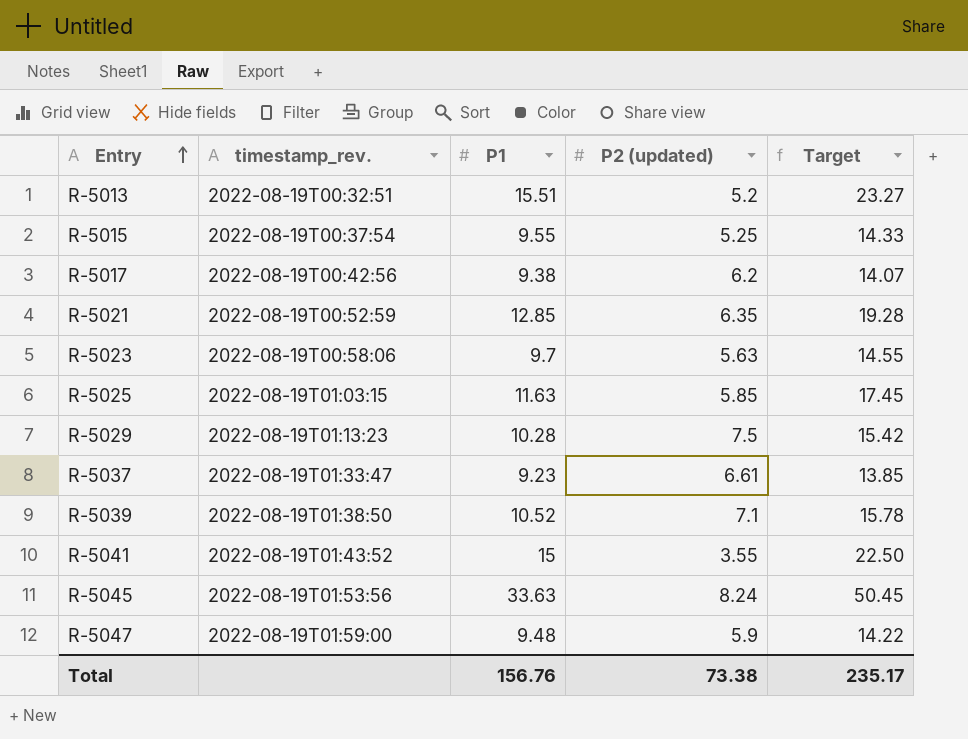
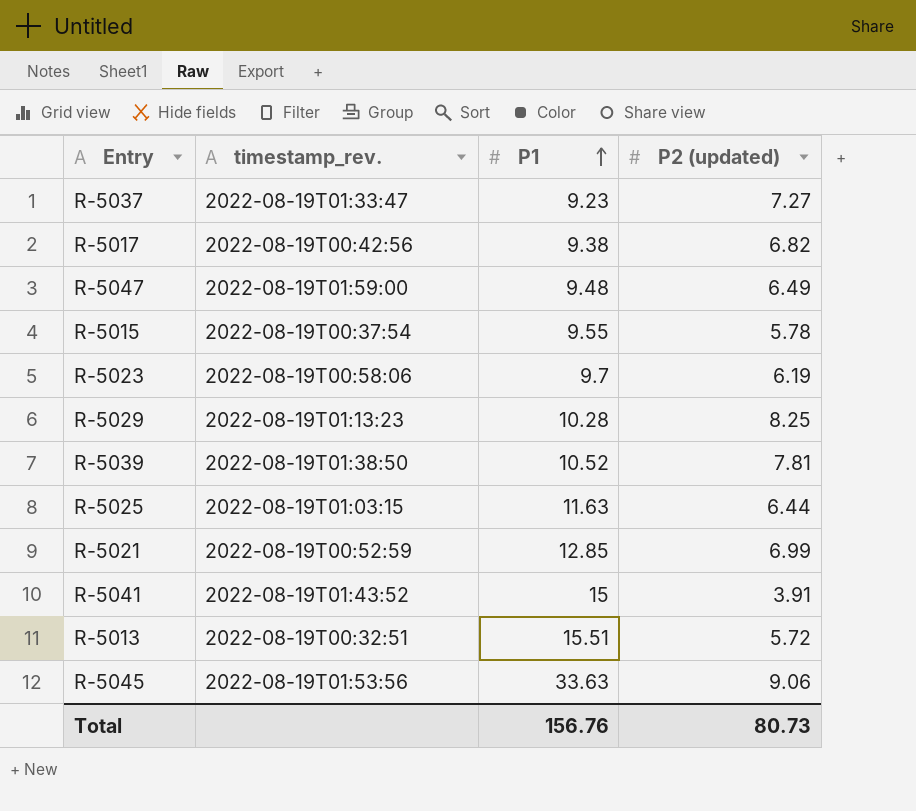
row order: Entry ascending -> P1 ascending
column Target | formula: [P1] * 1.5 -> none
R-5037 | P2 (updated): 6.61 -> 7.27
R-5017 | P2 (updated): 6.2 -> 6.82
R-5047 | P2 (updated): 5.9 -> 6.49
R-5015 | P2 (updated): 5.25 -> 5.78
R-5023 | P2 (updated): 5.63 -> 6.19
R-5029 | P2 (updated): 7.5 -> 8.25
R-5039 | P2 (updated): 7.1 -> 7.81
R-5025 | P2 (updated): 5.85 -> 6.44
R-5021 | P2 (updated): 6.35 -> 6.99
R-5041 | P2 (updated): 3.55 -> 3.91
R-5013 | P2 (updated): 5.2 -> 5.72
R-5045 | P2 (updated): 8.24 -> 9.06
Total | P2 (updated): 73.38 -> 80.73

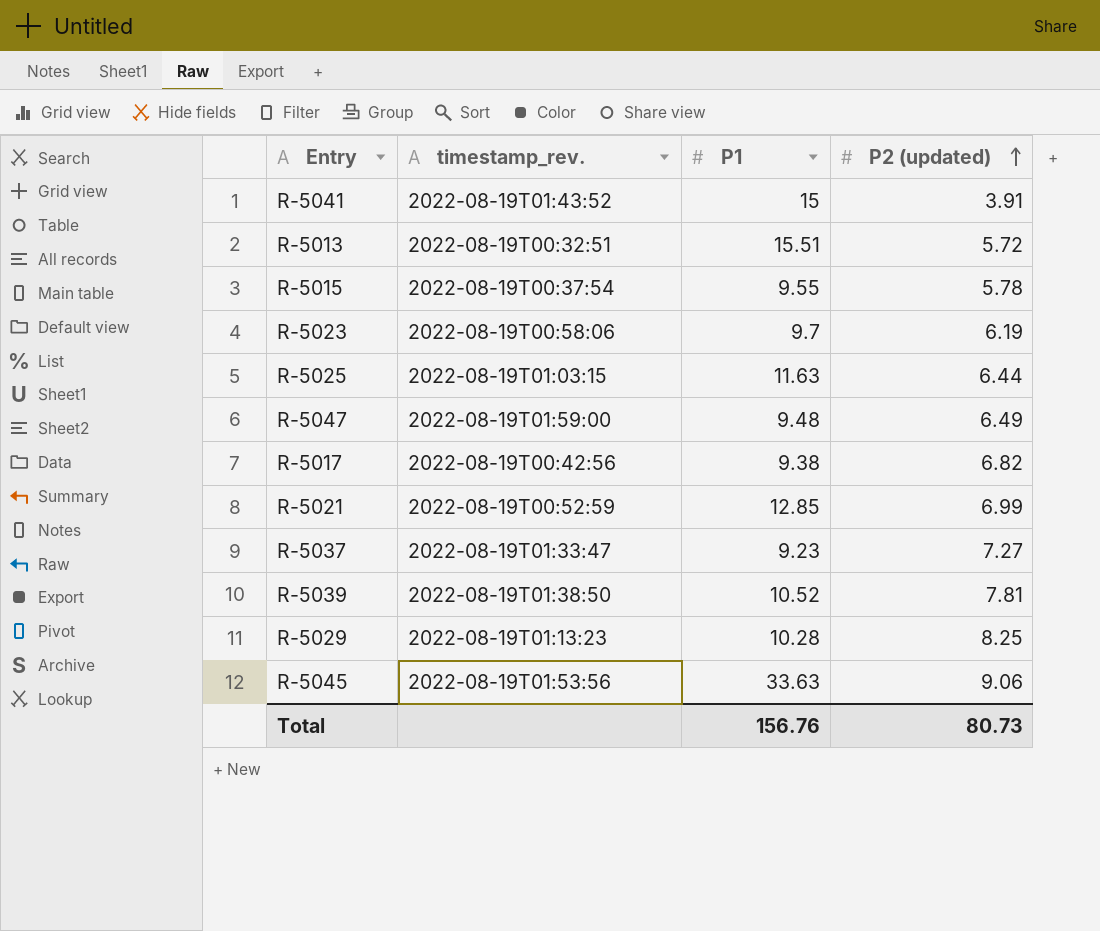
row order: P1 ascending -> P2 (updated) ascending

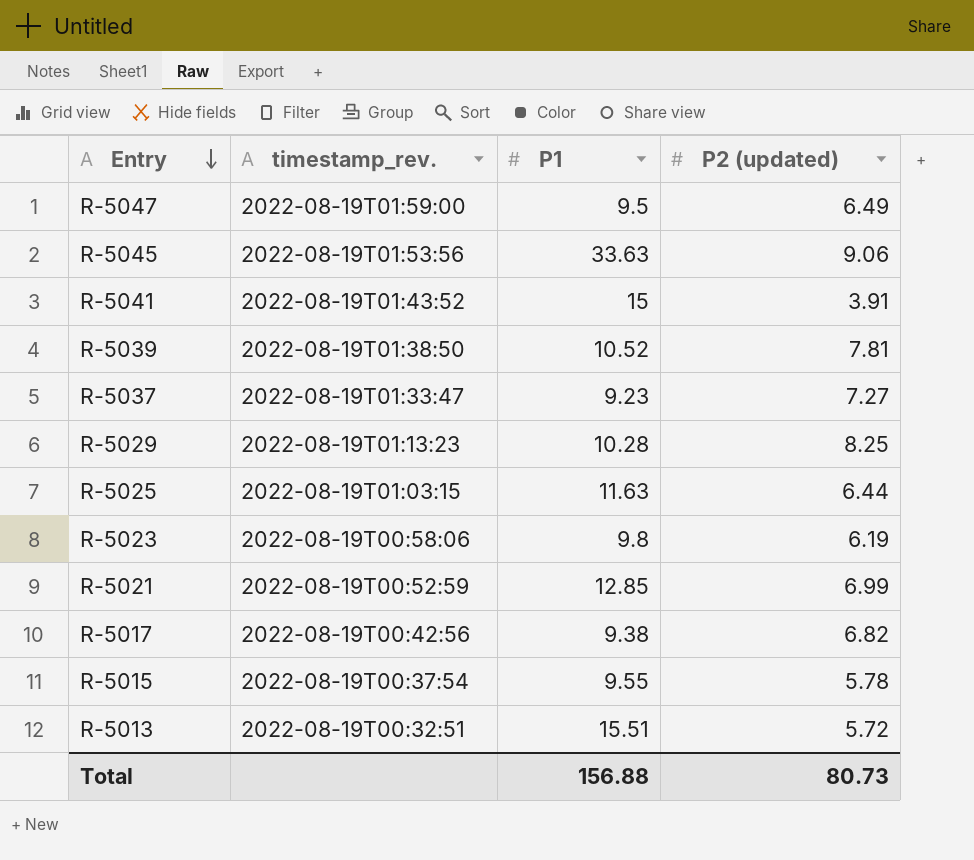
row order: P2 (updated) ascending -> Entry descending
R-5047 | P1: 9.48 -> 9.5
R-5023 | P1: 9.7 -> 9.8
Total | P1: 156.76 -> 156.88

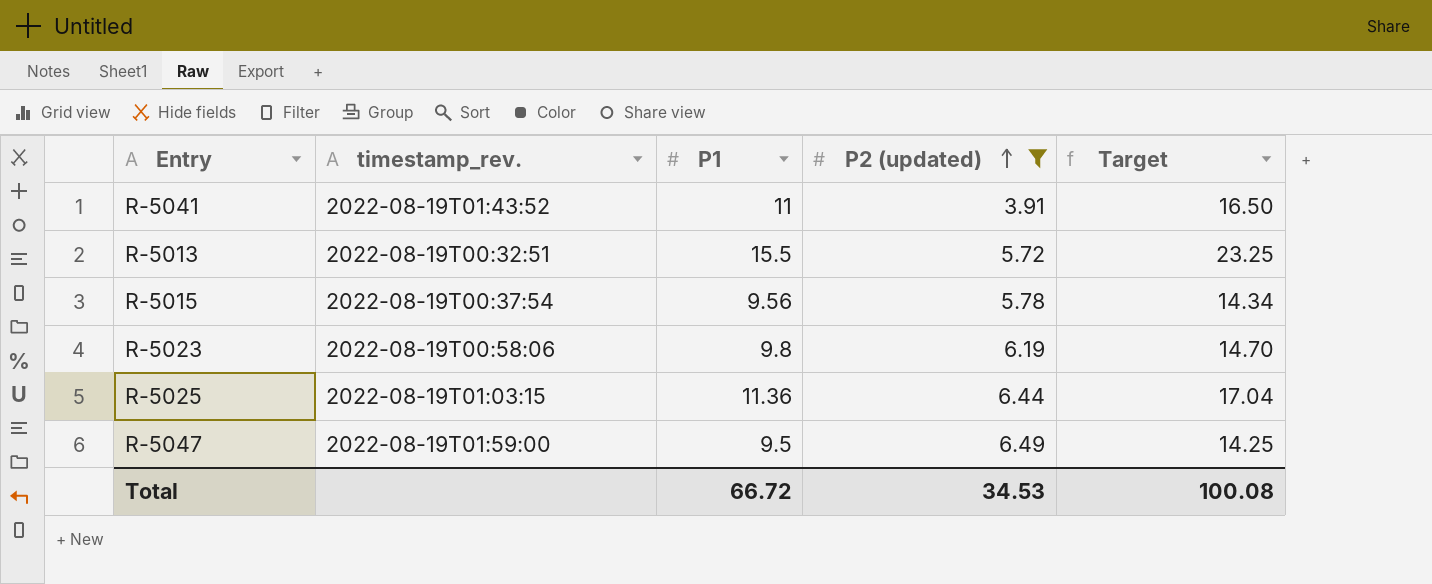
filter: none -> P2 (updated) <= 6.49
row order: Entry descending -> P2 (updated) ascending
column Target | formula: none -> [P1] * 1.5
R-5041 | P1: 15 -> 11
R-5013 | P1: 15.51 -> 15.5
R-5015 | P1: 9.55 -> 9.56
R-5025 | P1: 11.63 -> 11.36
Total | P1: 156.88 -> 66.72
Total | P2 (updated): 80.73 -> 34.53

